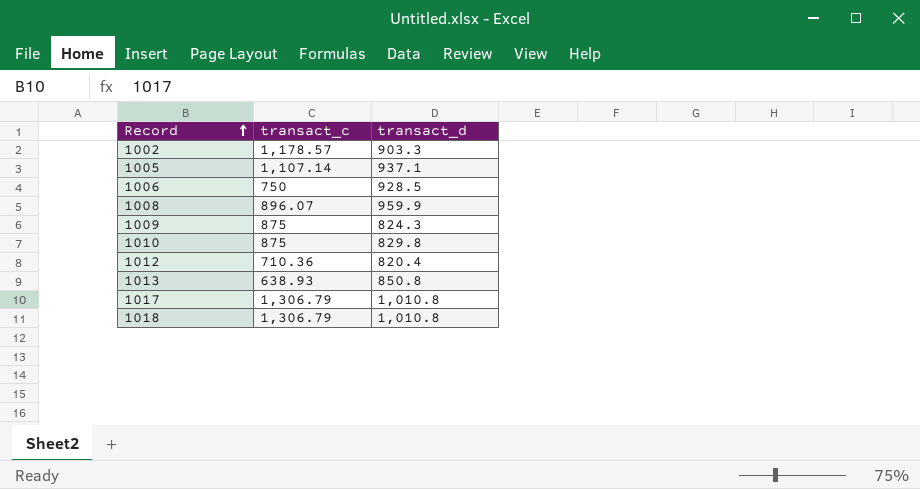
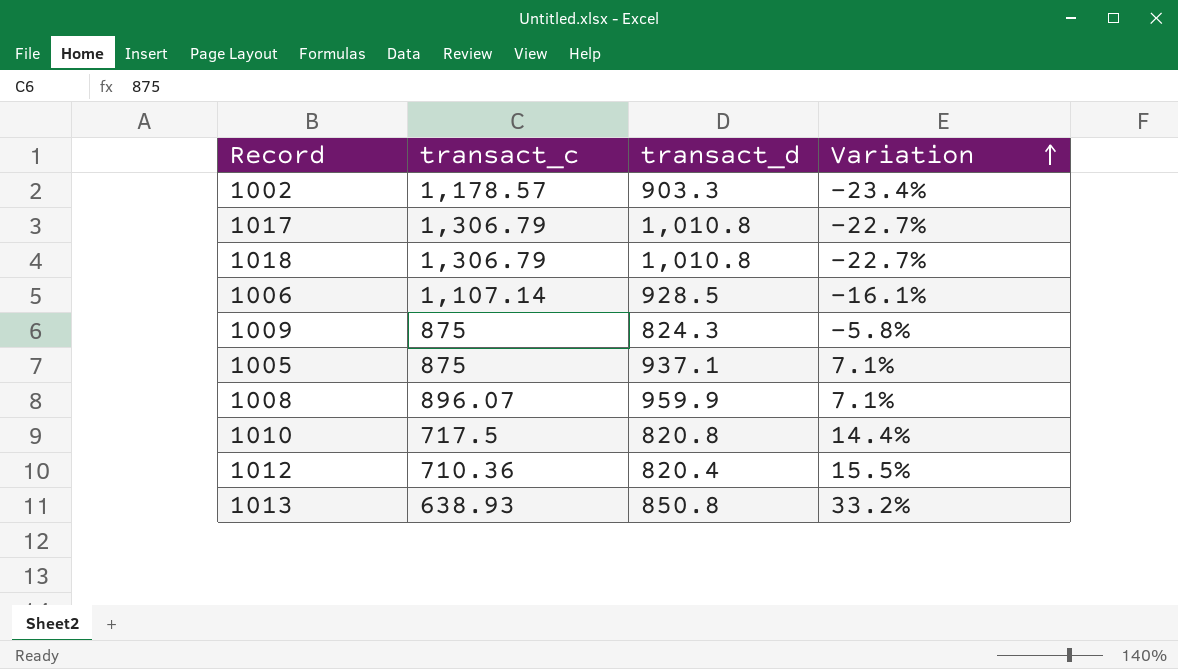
row order: Record ascending -> Variation ascending
column Variation | formula: none -> ([transact_d] - [transact_c]) / [transact_c]
1006 | transact_c: 750 -> 1,107.14
1005 | transact_c: 1,107.14 -> 875
1010 | transact_c: 875 -> 717.5
1010 | transact_d: 829.8 -> 820.8

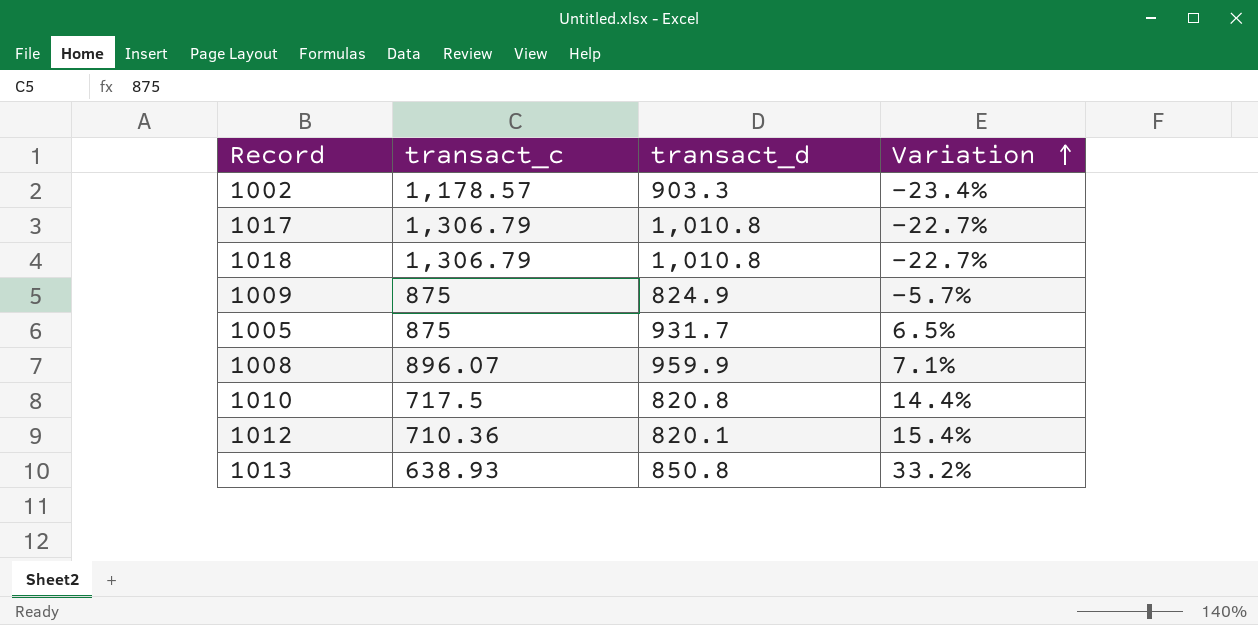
row 1006: 1,107.14 | 928.5 | -16.1% -> none
1009 | transact_d: 824.3 -> 824.9
1009 | Variation: -5.8% -> -5.7%
1005 | transact_d: 937.1 -> 931.7
1005 | Variation: 7.1% -> 6.5%
1012 | transact_d: 820.4 -> 820.1
1012 | Variation: 15.5% -> 15.4%

